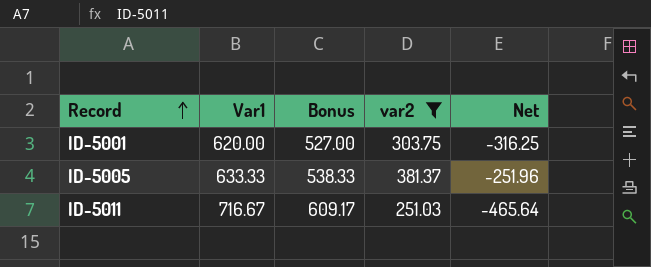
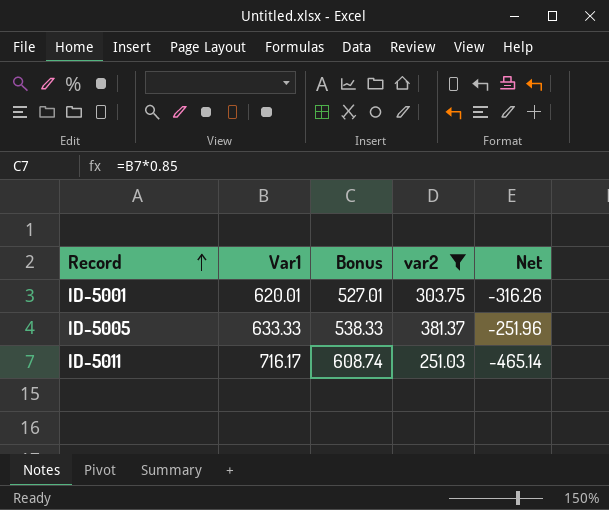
ID-5001 | Var1: 620.00 -> 620.01
ID-5001 | Bonus: 527.00 -> 527.01
ID-5001 | Net: -316.25 -> -316.26
ID-5011 | Var1: 716.67 -> 716.17
ID-5011 | Bonus: 609.17 -> 608.74
ID-5011 | Net: -465.64 -> -465.14

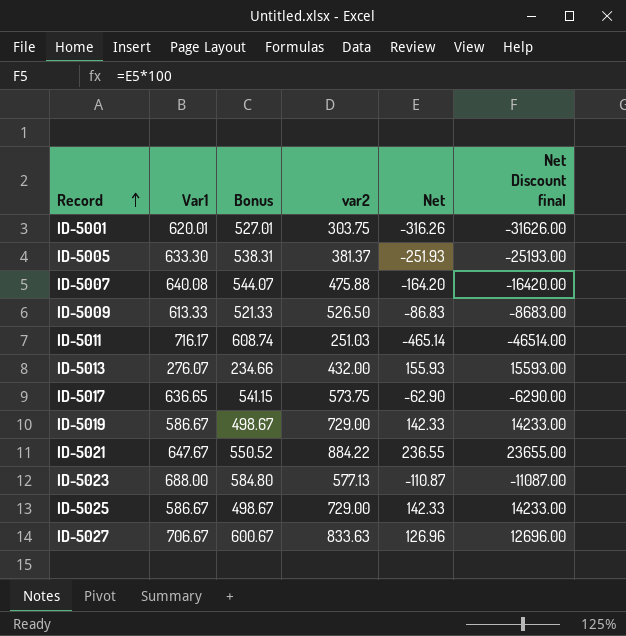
filter: var2 <= 381.37 -> none
column Net Discount final | formula: none -> [Net] * 100
ID-5005 | Var1: 633.33 -> 633.30
ID-5005 | Bonus: 538.33 -> 538.31
ID-5005 | Net: -251.96 -> -251.93

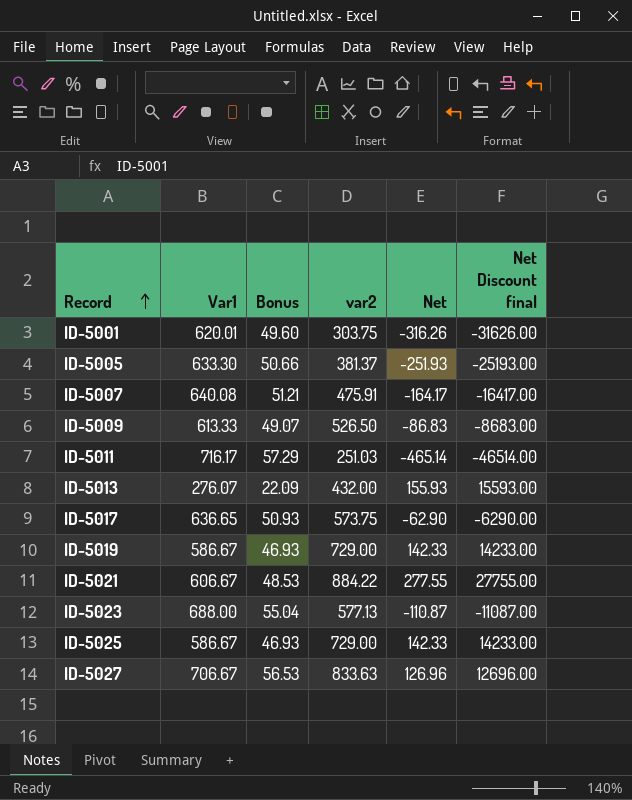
column Bonus | formula: [Var1] * 0.85 -> [Var1] * 0.08
ID-5007 | var2: 475.88 -> 475.91
ID-5007 | Net: -164.20 -> -164.17
ID-5007 | Net Discount final: -16420.00 -> -16417.00
ID-5021 | Var1: 647.67 -> 606.67
ID-5021 | Net: 236.55 -> 277.55
ID-5021 | Net Discount final: 23655.00 -> 27755.00

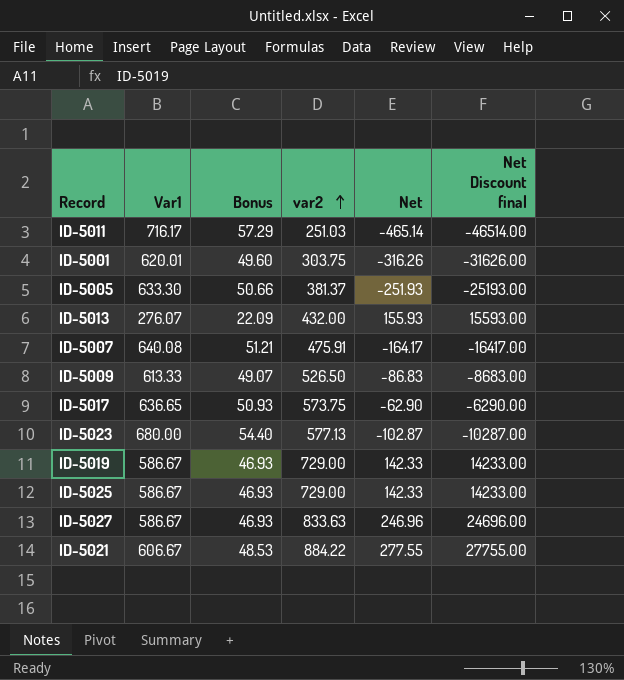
row order: Record ascending -> var2 ascending
ID-5023 | Var1: 688.00 -> 680.00
ID-5023 | Bonus: 55.04 -> 54.40
ID-5023 | Net: -110.87 -> -102.87
ID-5023 | Net Discount final: -11087.00 -> -10287.00
ID-5027 | Var1: 706.67 -> 586.67
ID-5027 | Bonus: 56.53 -> 46.93
ID-5027 | Net: 126.96 -> 246.96
ID-5027 | Net Discount final: 12696.00 -> 24696.00

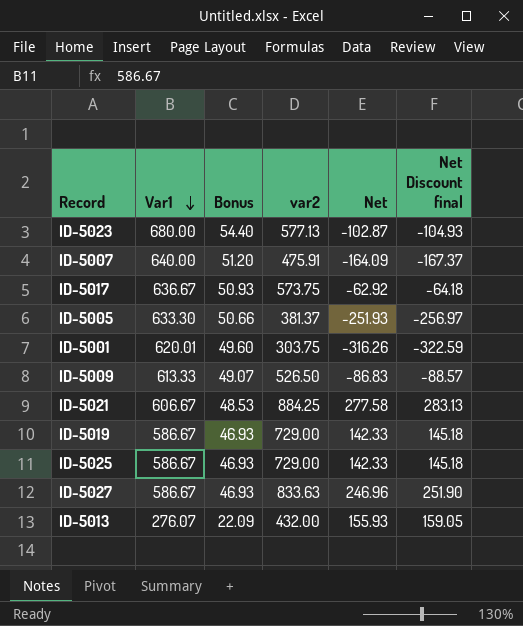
row order: var2 ascending -> Var1 descending
column Net Discount final | formula: [Net] * 100 -> [Net] * 1.02
row ID-5011: 716.17 | 57.29 | 251.03 | -465.14 | -46514.00 -> none
ID-5007 | Var1: 640.08 -> 640.00
ID-5007 | Bonus: 51.21 -> 51.20
ID-5007 | Net: -164.17 -> -164.09
ID-5017 | Var1: 636.65 -> 636.67
ID-5017 | Net: -62.90 -> -62.92
ID-5021 | var2: 884.22 -> 884.25
ID-5021 | Net: 277.55 -> 277.58

